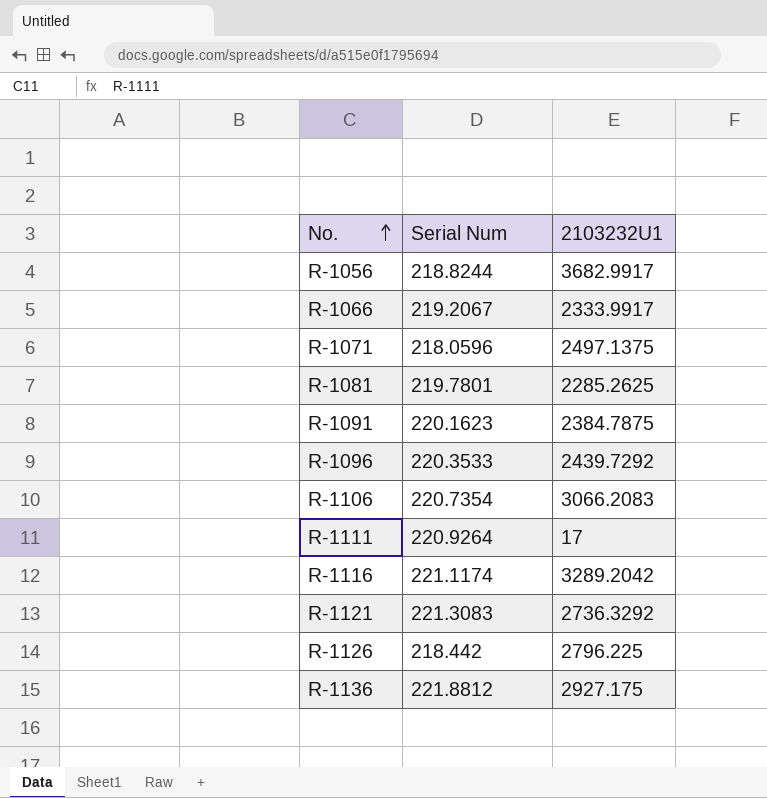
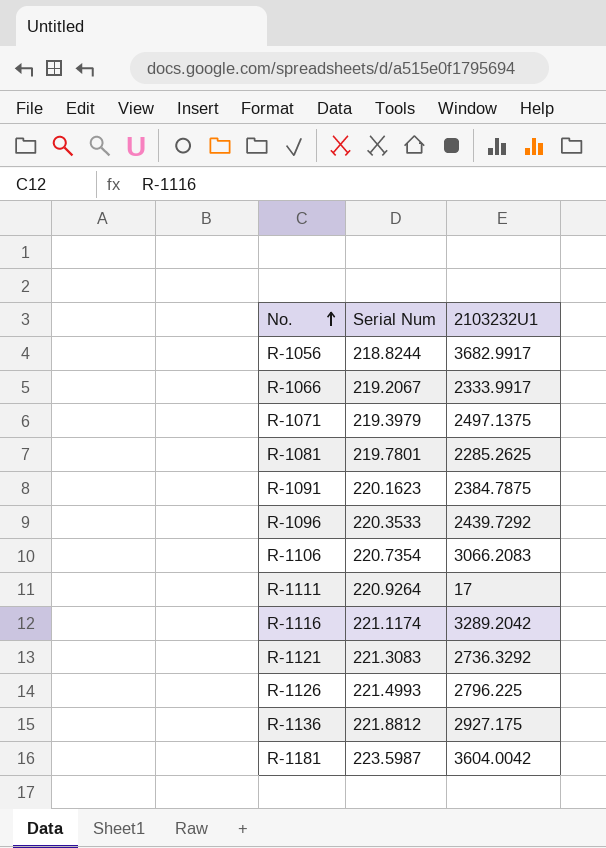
R-1071 | Serial Num: 218.0596 -> 219.3979
R-1126 | Serial Num: 218.442 -> 221.4993
row R-1181: none -> 223.5987 | 3604.0042

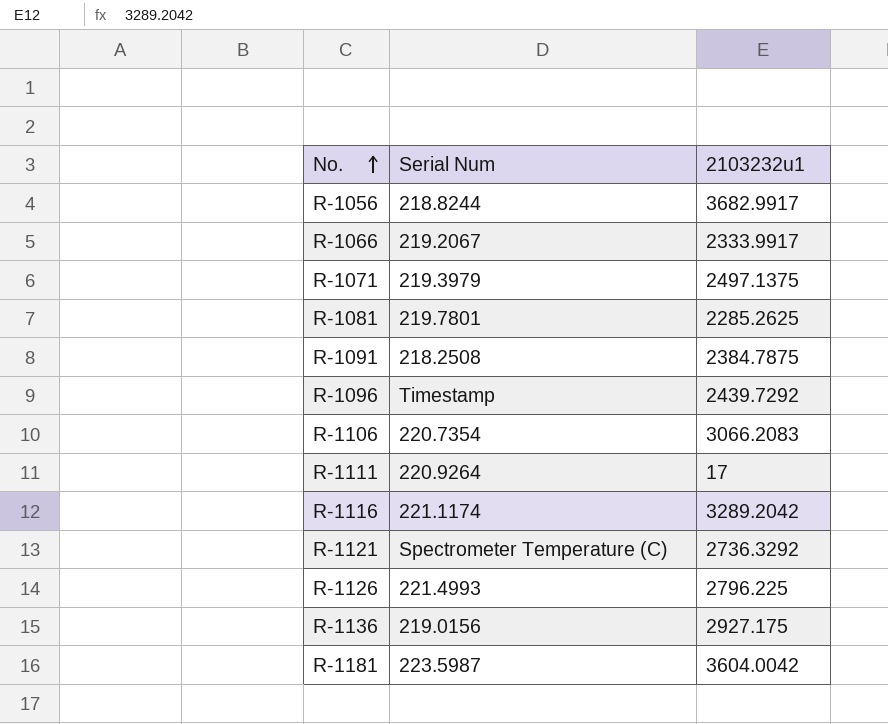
column name: 2103232U1 -> 2103232u1
R-1091 | Serial Num: 220.1623 -> 218.2508
R-1096 | Serial Num: 220.3533 -> Timestamp
R-1121 | Serial Num: 221.3083 -> Spectrometer Temperature (C)
R-1136 | Serial Num: 221.8812 -> 219.0156

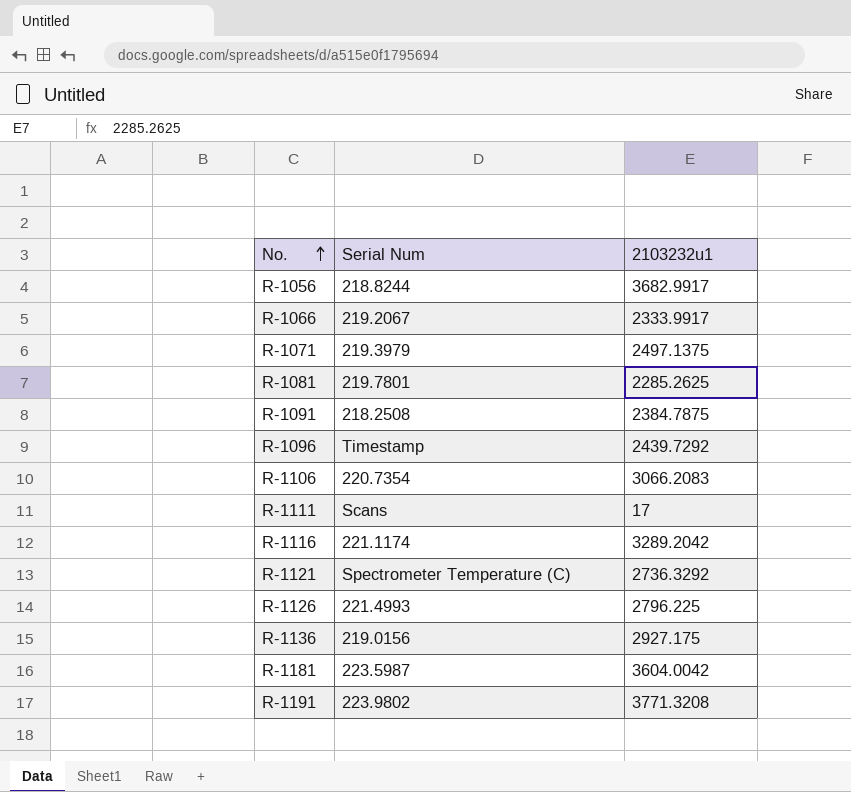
R-1111 | Serial Num: 220.9264 -> Scans
row R-1191: none -> 223.9802 | 3771.3208

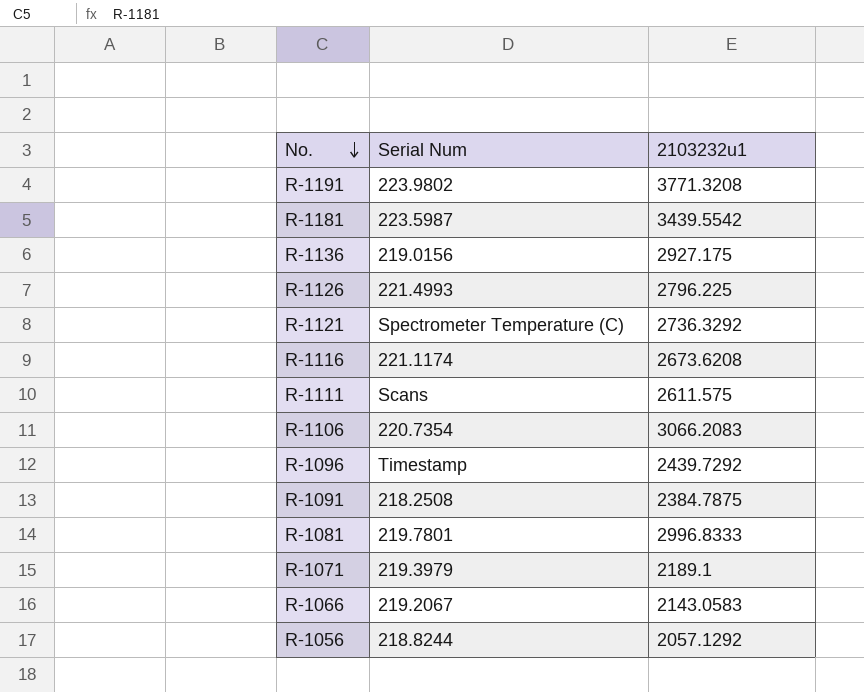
row order: No. ascending -> No. descending
R-1181 | 2103232u1: 3604.0042 -> 3439.5542
R-1116 | 2103232u1: 3289.2042 -> 2673.6208
R-1111 | 2103232u1: 17 -> 2611.575
R-1081 | 2103232u1: 2285.2625 -> 2996.8333
R-1071 | 2103232u1: 2497.1375 -> 2189.1
R-1066 | 2103232u1: 2333.9917 -> 2143.0583
R-1056 | 2103232u1: 3682.9917 -> 2057.1292

